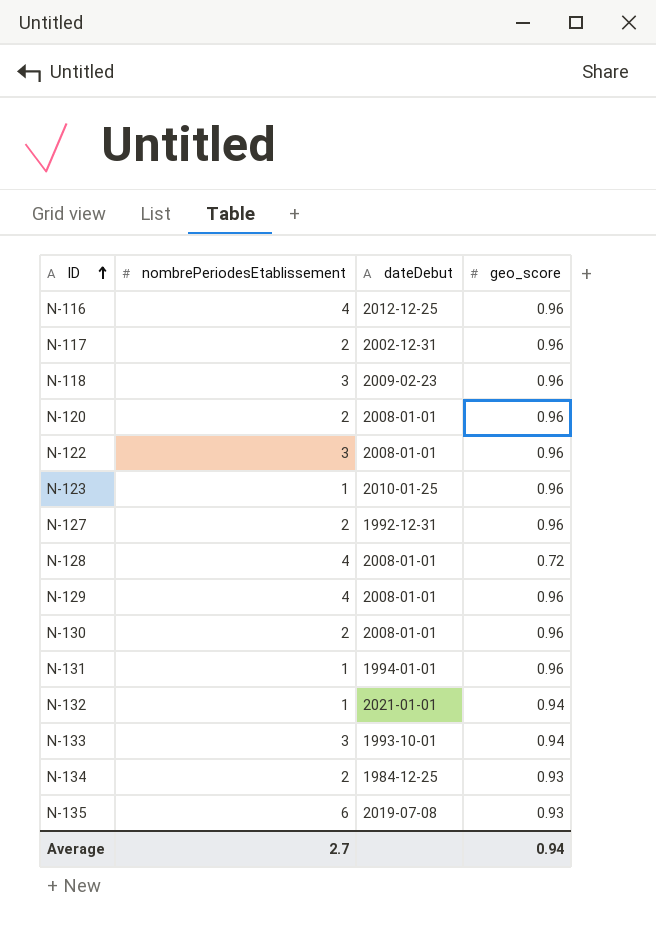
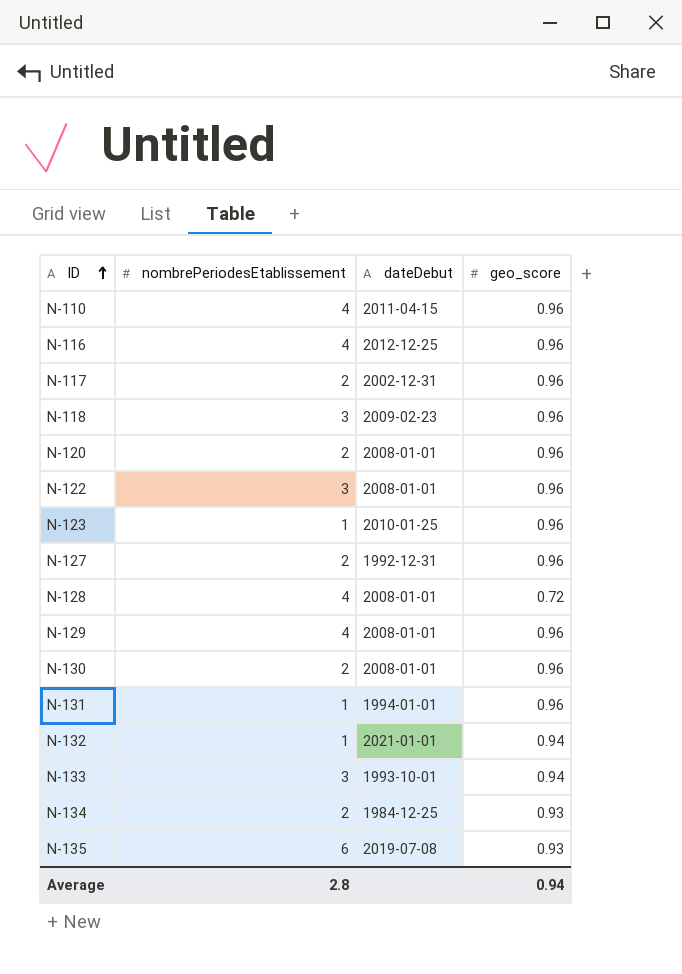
row N-110: none -> 4 | 2011-04-15 | 0.96
Average | nombrePeriodesEtablissement: 2.7 -> 2.8

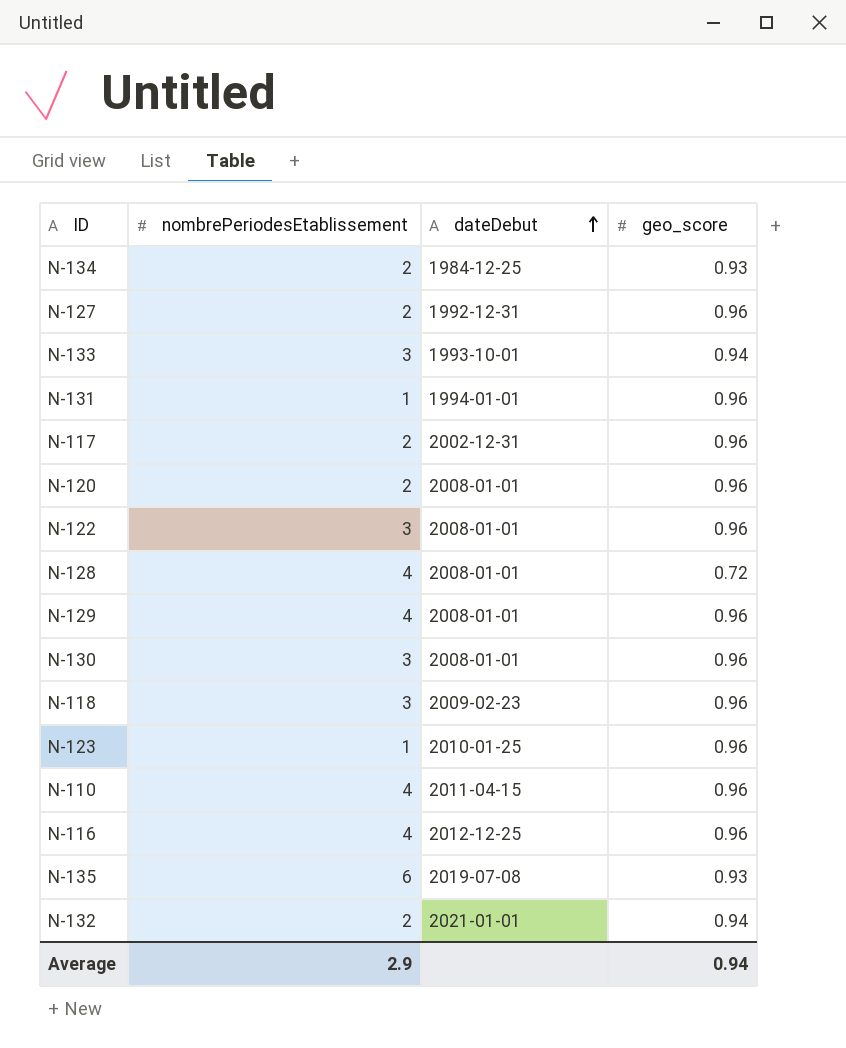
row order: ID ascending -> dateDebut ascending
N-130 | nombrePeriodesEtablissement: 2 -> 3
N-132 | nombrePeriodesEtablissement: 1 -> 2
Average | nombrePeriodesEtablissement: 2.8 -> 2.9

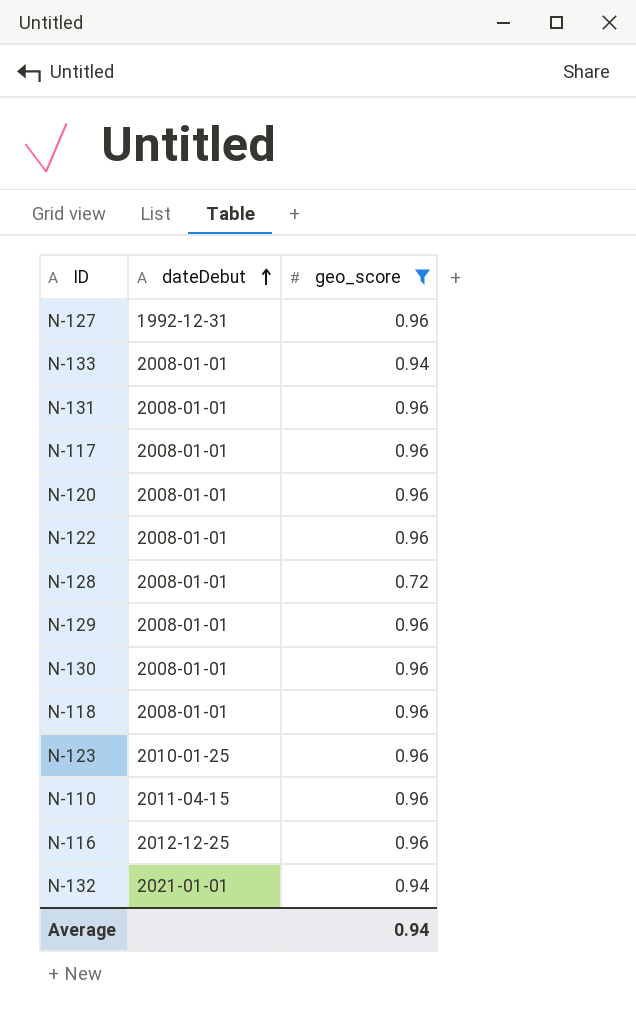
filter: none -> geo_score != 0.93
column nombrePeriodesEtablissement | position: 2 -> none
N-133 | dateDebut: 1993-10-01 -> 2008-01-01
N-131 | dateDebut: 1994-01-01 -> 2008-01-01
N-117 | dateDebut: 2002-12-31 -> 2008-01-01
N-118 | dateDebut: 2009-02-23 -> 2008-01-01

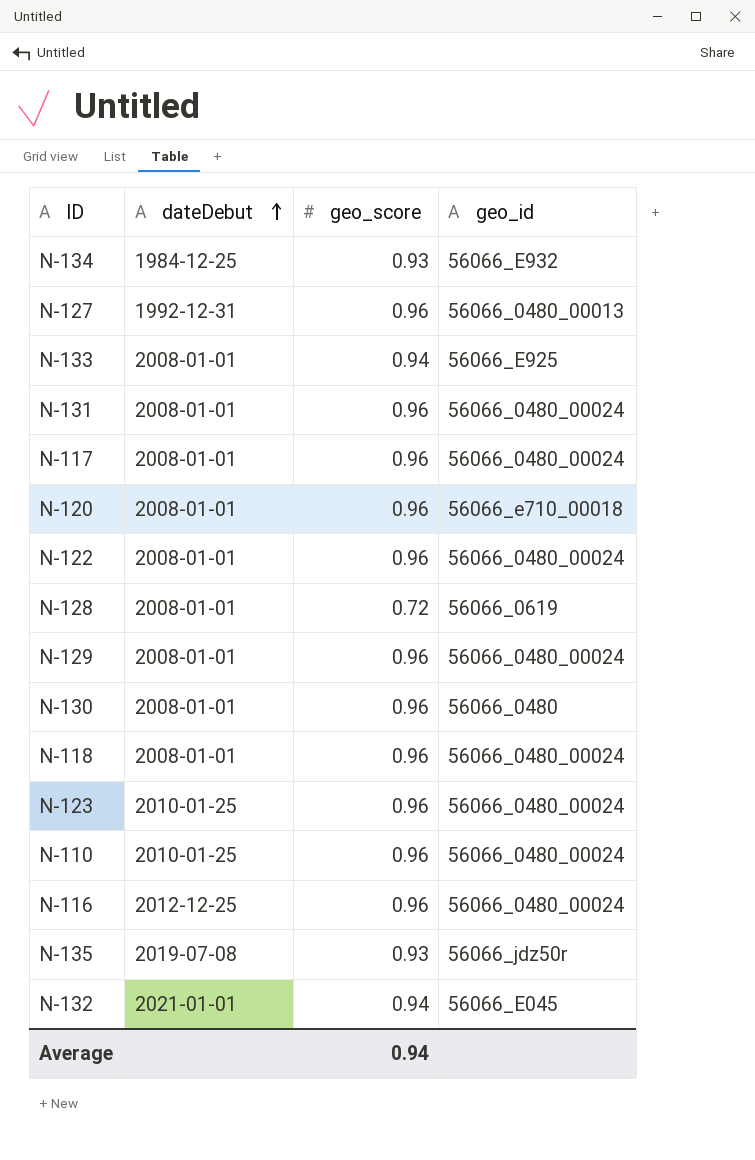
filter: geo_score != 0.93 -> none
column geo_id | position: none -> 4
N-110 | dateDebut: 2011-04-15 -> 2010-01-25

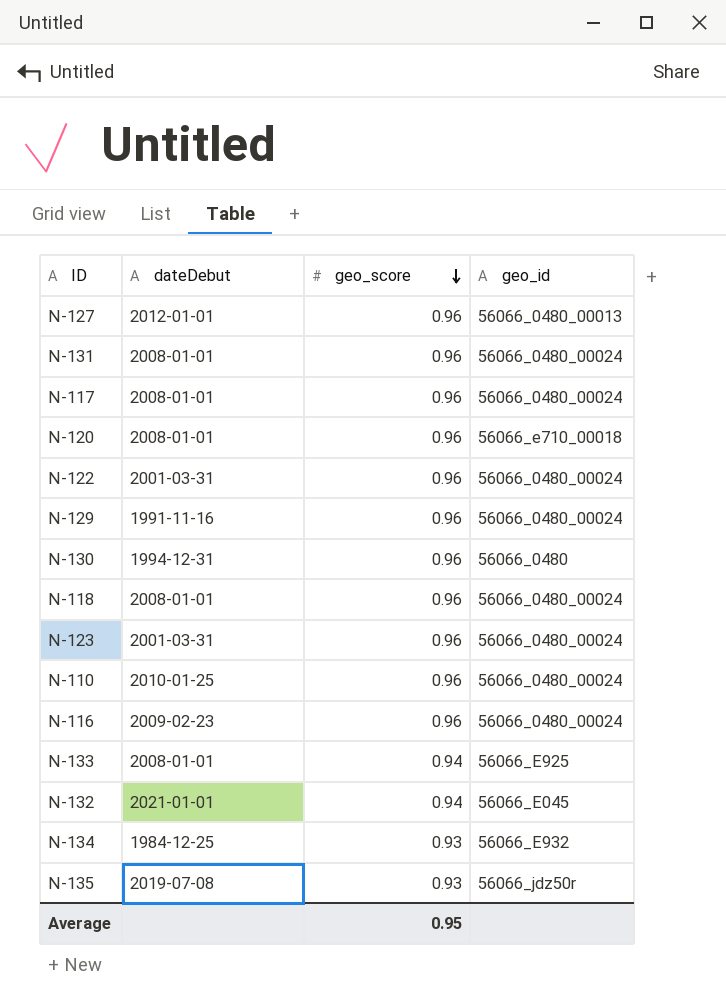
row order: dateDebut ascending -> geo_score descending
row N-128: 2008-01-01 | 0.72 | 56066_0619 -> none
N-127 | dateDebut: 1992-12-31 -> 2012-01-01
N-122 | dateDebut: 2008-01-01 -> 2001-03-31
N-129 | dateDebut: 2008-01-01 -> 1991-11-16
N-130 | dateDebut: 2008-01-01 -> 1994-12-31
N-123 | dateDebut: 2010-01-25 -> 2001-03-31
N-116 | dateDebut: 2012-12-25 -> 2009-02-23
Average | geo_score: 0.94 -> 0.95

